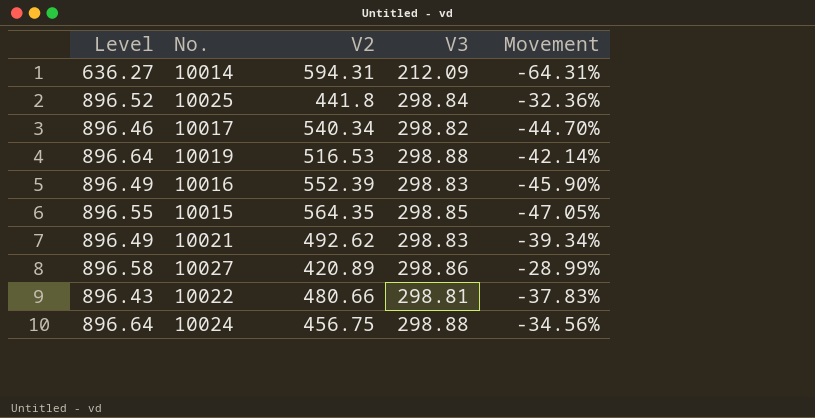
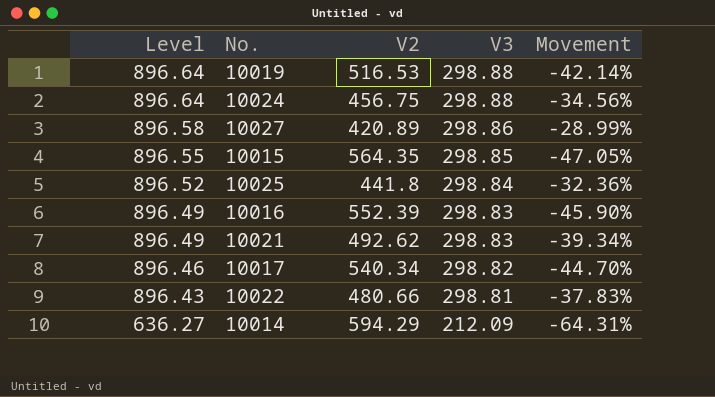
row order: none -> Level descending
10014 | V2: 594.31 -> 594.29

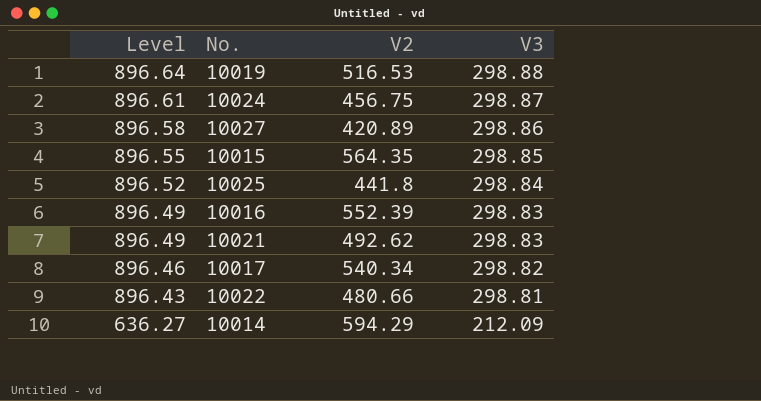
column Movement | formula: ([V3] - [V2]) / [V2] -> none
10024 | Level: 896.64 -> 896.61
10024 | V3: 298.88 -> 298.87

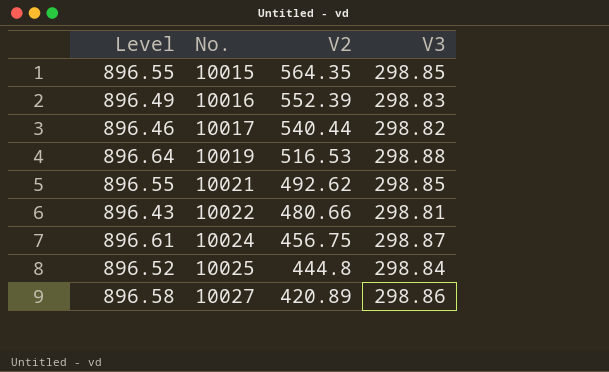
row order: Level descending -> No. ascending
row 10014: 636.27 | 594.29 | 212.09 -> none
10017 | V2: 540.34 -> 540.44
10021 | Level: 896.49 -> 896.55
10021 | V3: 298.83 -> 298.85
10025 | V2: 441.8 -> 444.8

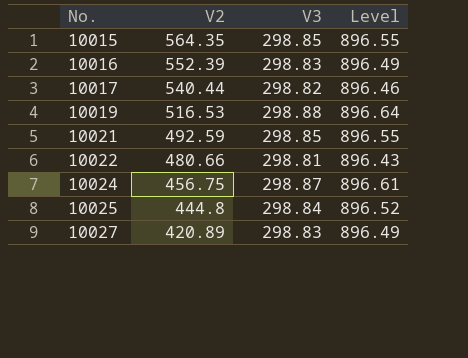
column Level | position: 1 -> 4
10021 | V2: 492.62 -> 492.59
10027 | V3: 298.86 -> 298.83
10027 | Level: 896.58 -> 896.49

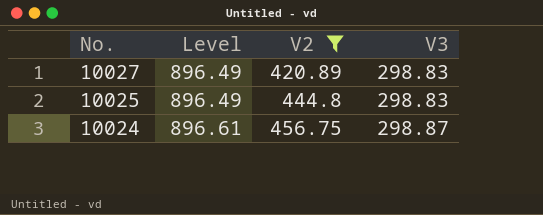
filter: none -> V2 <= 456.75
row order: No. ascending -> No. descending
column Level | position: 4 -> 2
10025 | Level: 896.52 -> 896.49
10025 | V3: 298.84 -> 298.83

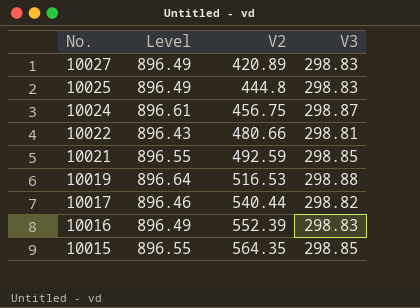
filter: V2 <= 456.75 -> none

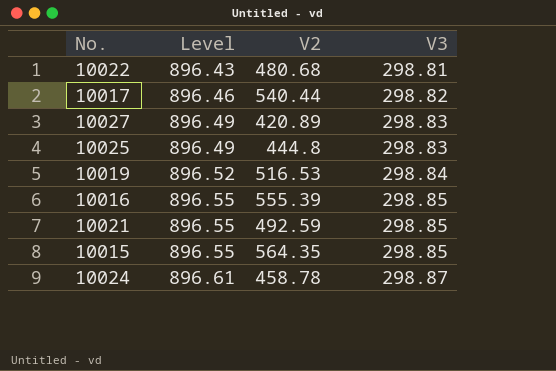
row order: No. descending -> Level ascending
10022 | V2: 480.66 -> 480.68
10019 | Level: 896.64 -> 896.52
10019 | V3: 298.88 -> 298.84
10016 | Level: 896.49 -> 896.55
10016 | V2: 552.39 -> 555.39
10016 | V3: 298.83 -> 298.85
10024 | V2: 456.75 -> 458.78

